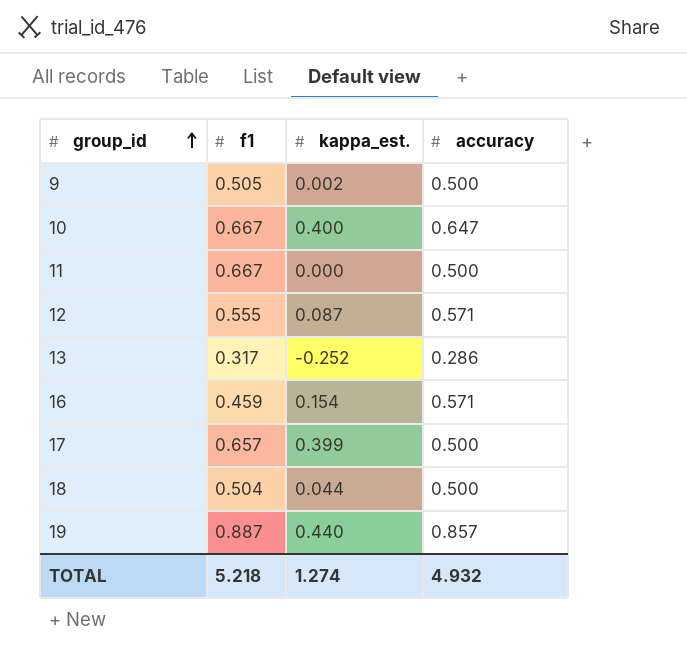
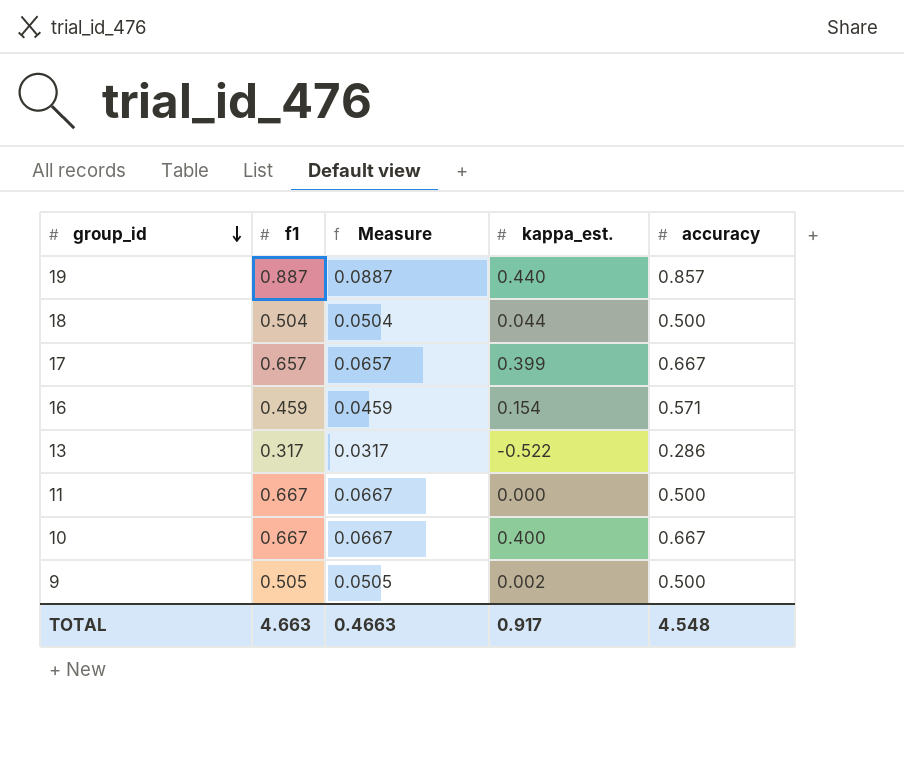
row order: group_id ascending -> group_id descending
column Measure | formula: none -> [f1] * 0.1
row 12: 0.555 | 0.087 | 0.571 -> none
17 | accuracy: 0.500 -> 0.667
13 | kappa_est.: -0.252 -> -0.522
10 | accuracy: 0.647 -> 0.667
TOTAL | f1: 5.218 -> 4.663
TOTAL | kappa_est.: 1.274 -> 0.917
TOTAL | accuracy: 4.932 -> 4.548

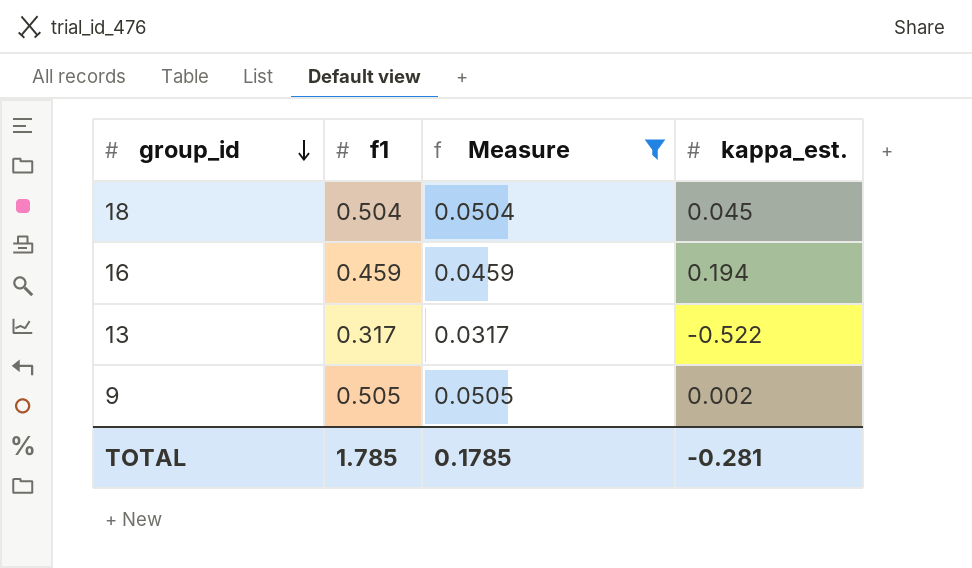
filter: none -> Measure <= 0.0505
column accuracy | position: 5 -> none
18 | kappa_est.: 0.044 -> 0.045
16 | kappa_est.: 0.154 -> 0.194
TOTAL | f1: 4.663 -> 1.785
TOTAL | Measure: 0.4663 -> 0.1785
TOTAL | kappa_est.: 0.917 -> -0.281

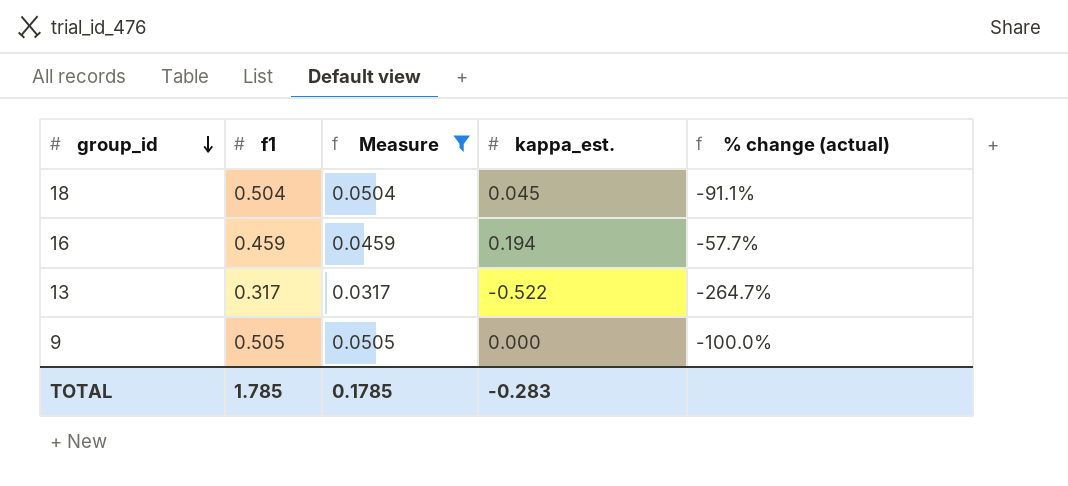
column % change (actual) | formula: none -> ([kappa_est.] - [f1]) / [f1]
9 | kappa_est.: 0.002 -> 0.000
TOTAL | kappa_est.: -0.281 -> -0.283

